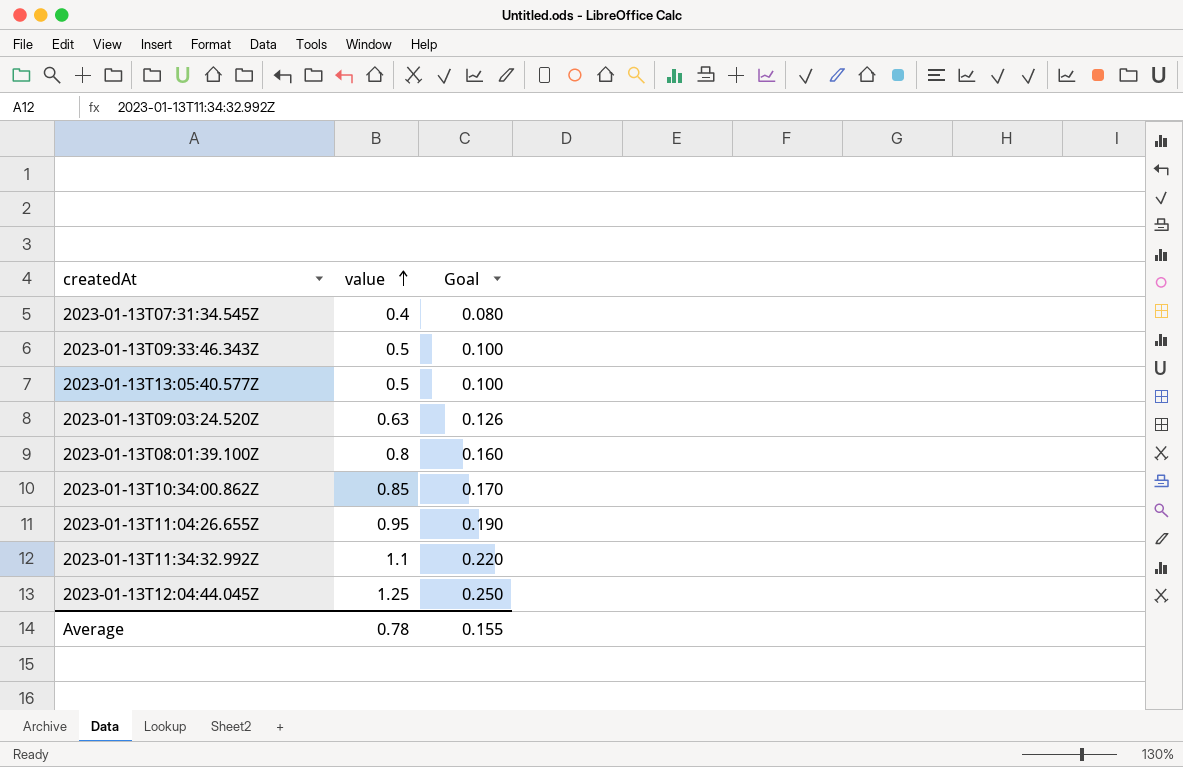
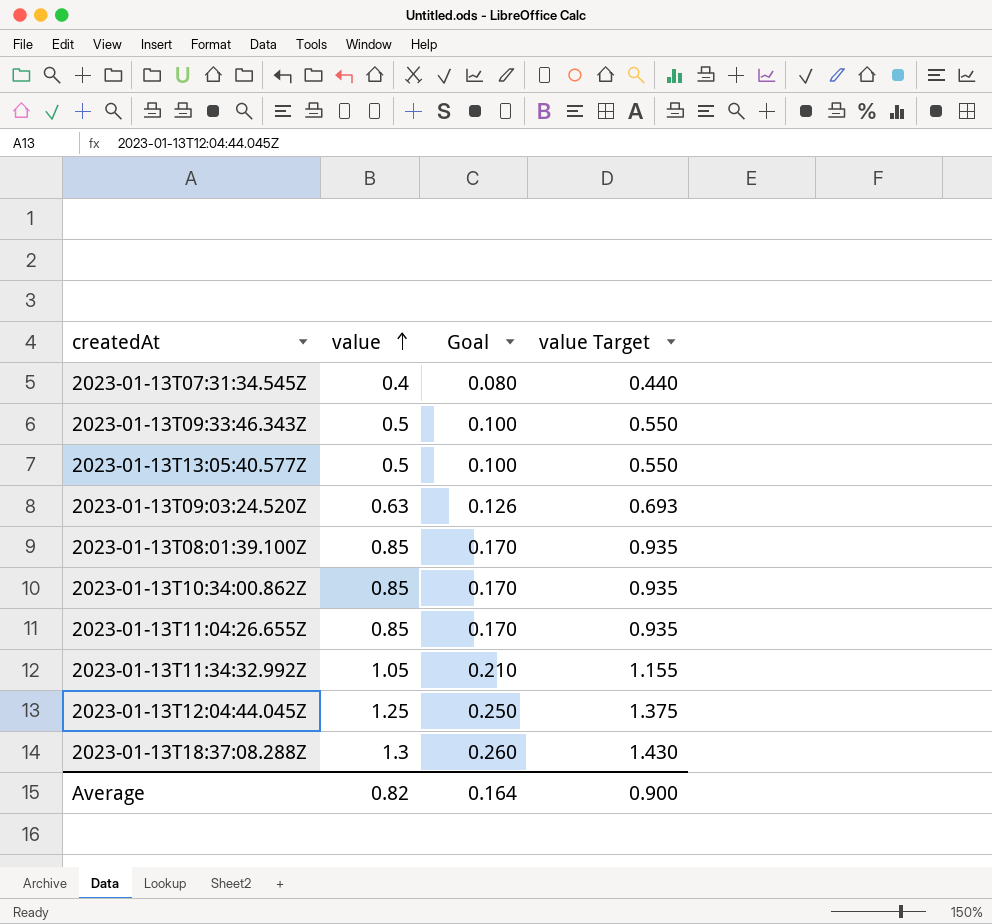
column value Target | formula: none -> [value] * 1.1
2023-01-13T08:01:39.100Z | value: 0.8 -> 0.85
2023-01-13T08:01:39.100Z | Goal: 0.160 -> 0.170
2023-01-13T11:04:26.655Z | value: 0.95 -> 0.85
2023-01-13T11:04:26.655Z | Goal: 0.190 -> 0.170
2023-01-13T11:34:32.992Z | value: 1.1 -> 1.05
2023-01-13T11:34:32.992Z | Goal: 0.220 -> 0.210
row 2023-01-13T18:37:08.288Z: none -> 1.3 | 0.260 | 1.430
Average | value: 0.78 -> 0.82
Average | Goal: 0.155 -> 0.164

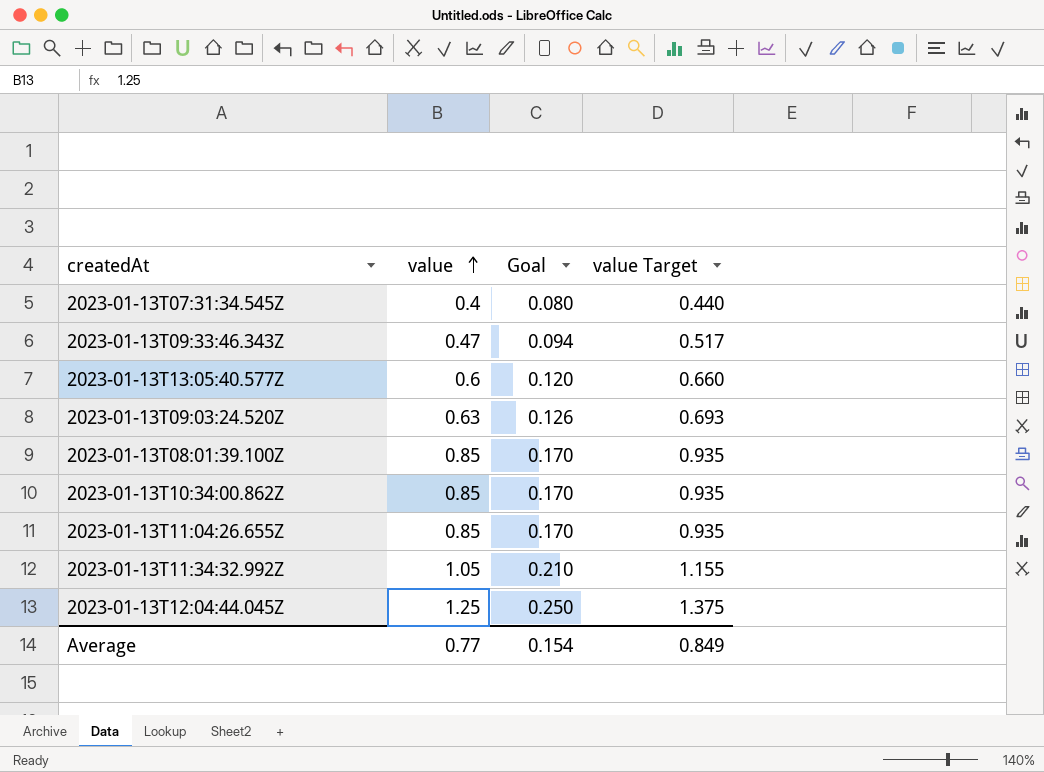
row 2023-01-13T18:37:08.288Z: 1.3 | 0.260 | 1.430 -> none
2023-01-13T09:33:46.343Z | value: 0.5 -> 0.47
2023-01-13T09:33:46.343Z | Goal: 0.100 -> 0.094
2023-01-13T09:33:46.343Z | value Target: 0.550 -> 0.517
2023-01-13T13:05:40.577Z | value: 0.5 -> 0.6
2023-01-13T13:05:40.577Z | Goal: 0.100 -> 0.120
2023-01-13T13:05:40.577Z | value Target: 0.550 -> 0.660
Average | value: 0.82 -> 0.77
Average | Goal: 0.164 -> 0.154
Average | value Target: 0.900 -> 0.849

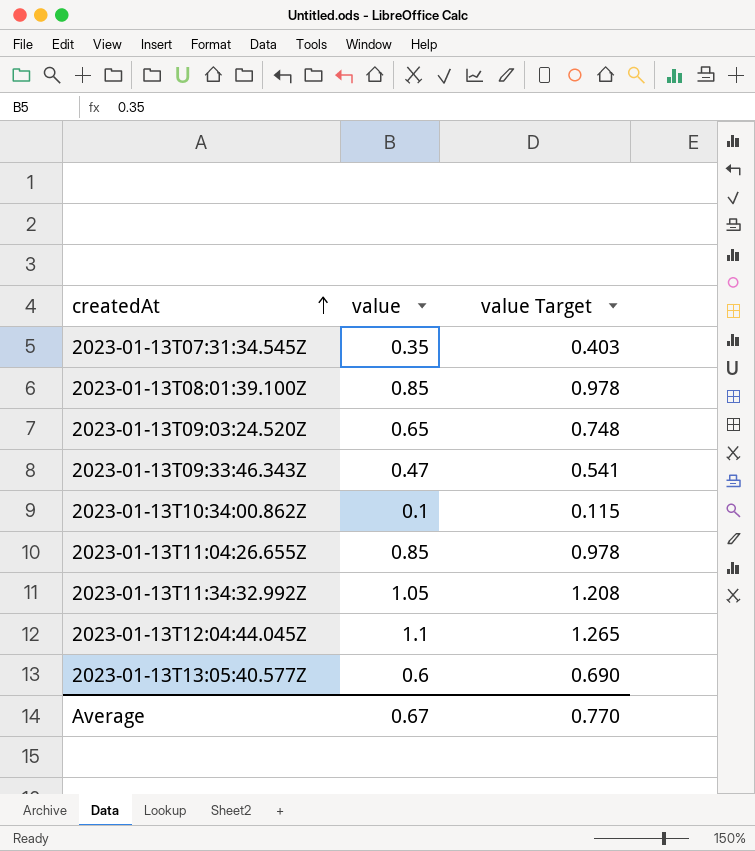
row order: value ascending -> createdAt ascending
column Goal | formula: [value] * 0.2 -> none
column value Target | formula: [value] * 1.1 -> [value] * 1.15
2023-01-13T07:31:34.545Z | value: 0.4 -> 0.35
2023-01-13T09:03:24.520Z | value: 0.63 -> 0.65
2023-01-13T10:34:00.862Z | value: 0.85 -> 0.1
2023-01-13T12:04:44.045Z | value: 1.25 -> 1.1
Average | value: 0.77 -> 0.67
Average | value Target: 0.849 -> 0.770

